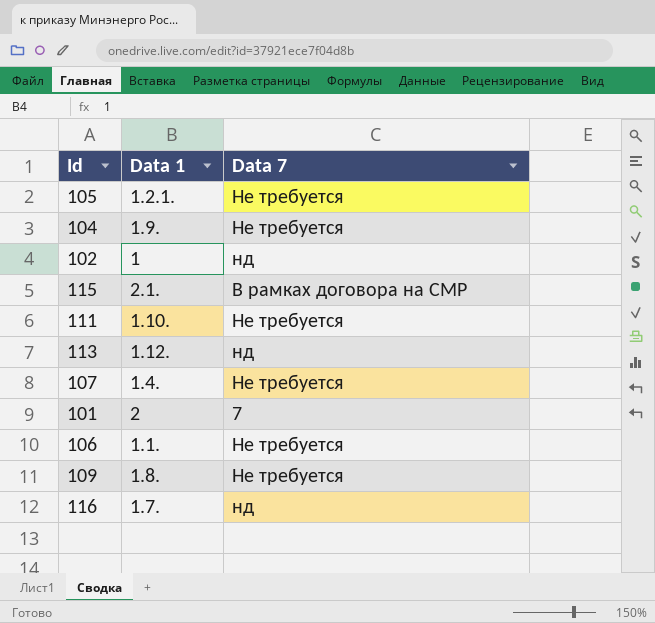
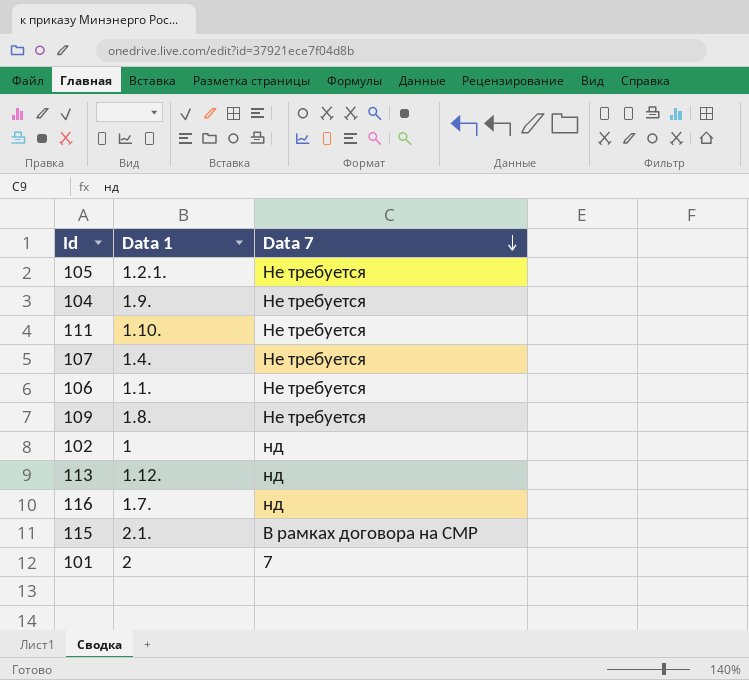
row order: none -> Data 7 descending

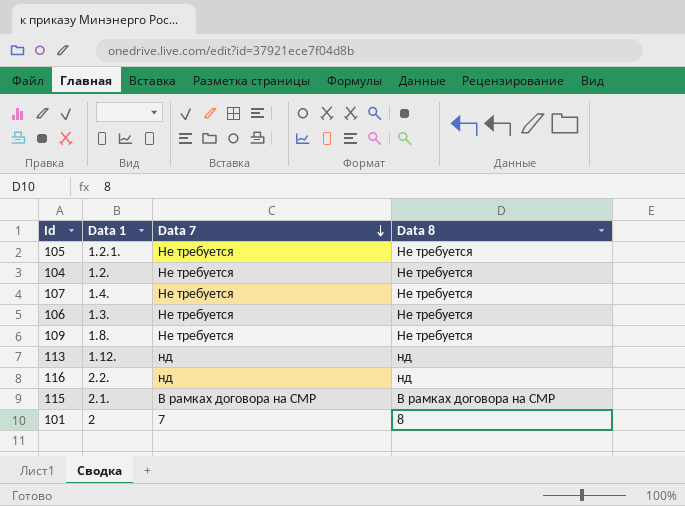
column Data 8 | position: none -> 4
row 111: 1.10. | Не требуется -> none
row 102: 1 | нд -> none
104 | Data 1: 1.9. -> 1.2.
106 | Data 1: 1.1. -> 1.3.
116 | Data 1: 1.7. -> 2.2.

